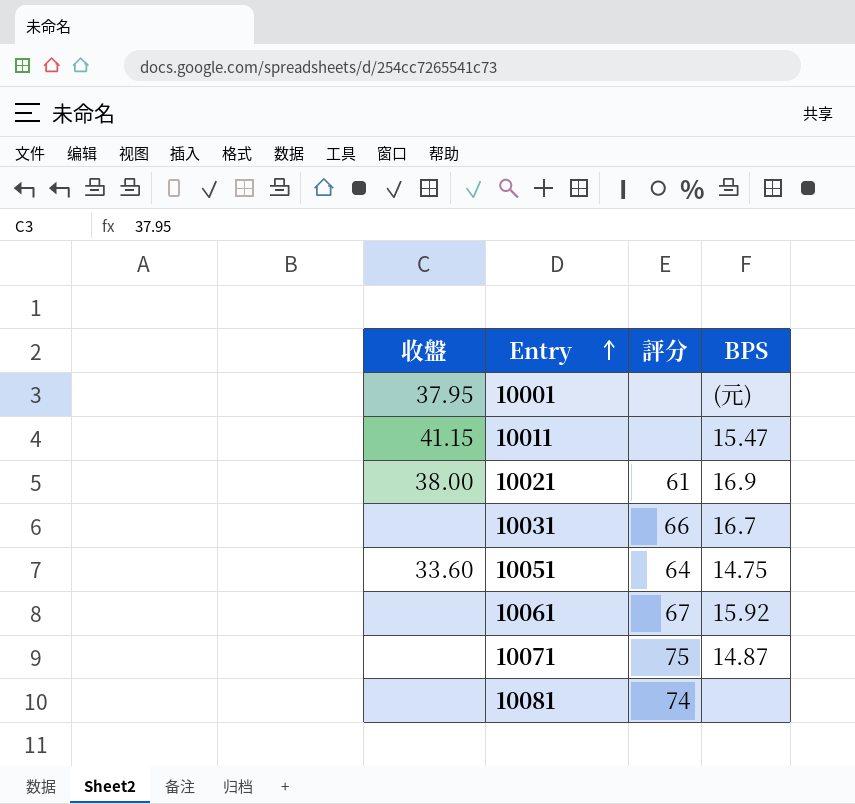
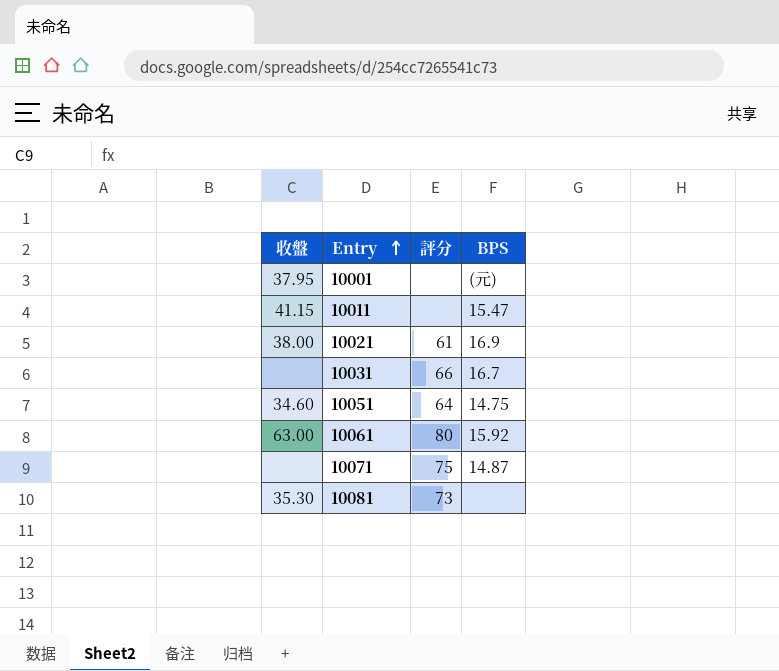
10051 | 收盤: 33.60 -> 34.60
10061 | 收盤: none -> 63.00
10061 | 評分: 67 -> 80
10081 | 收盤: none -> 35.30
10081 | 評分: 74 -> 73

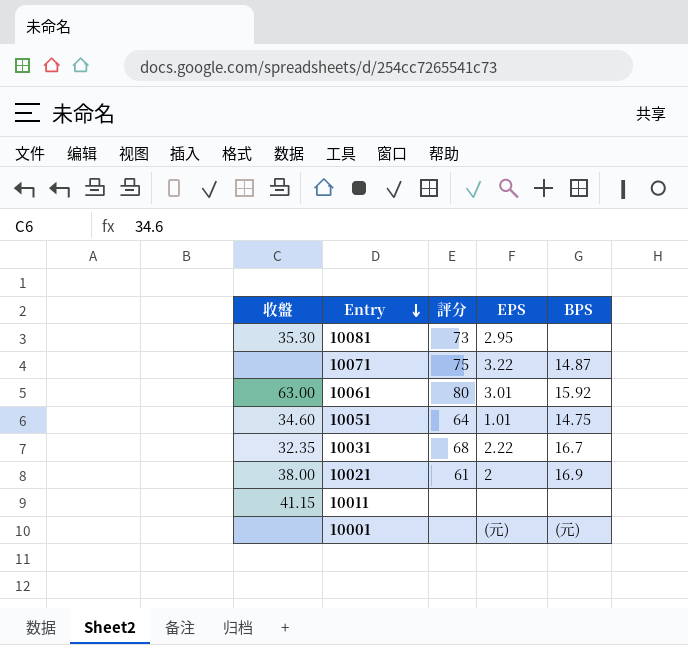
row order: Entry ascending -> Entry descending
column EPS | position: none -> 4
10031 | 收盤: none -> 32.35
10031 | 評分: 66 -> 68
10011 | BPS: 15.47 -> none
10001 | 收盤: 37.95 -> none

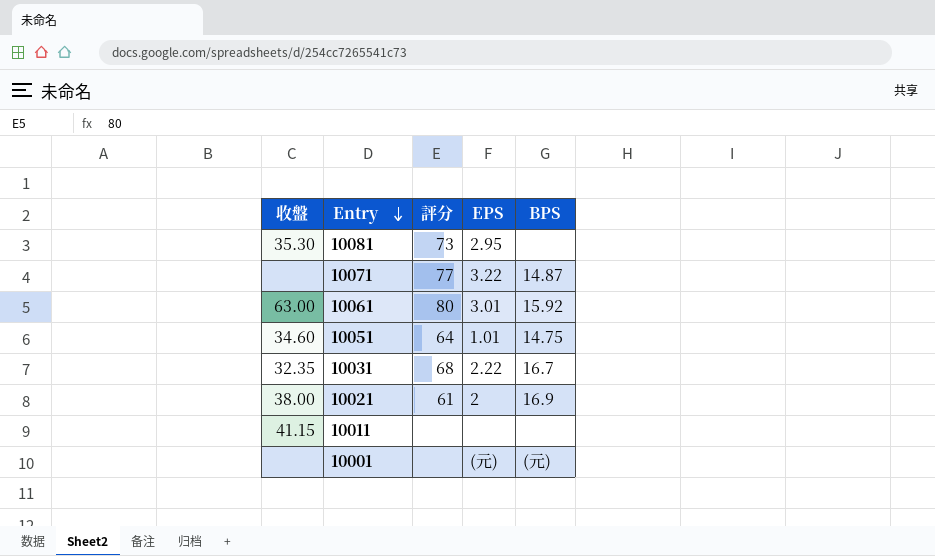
10071 | 評分: 75 -> 77

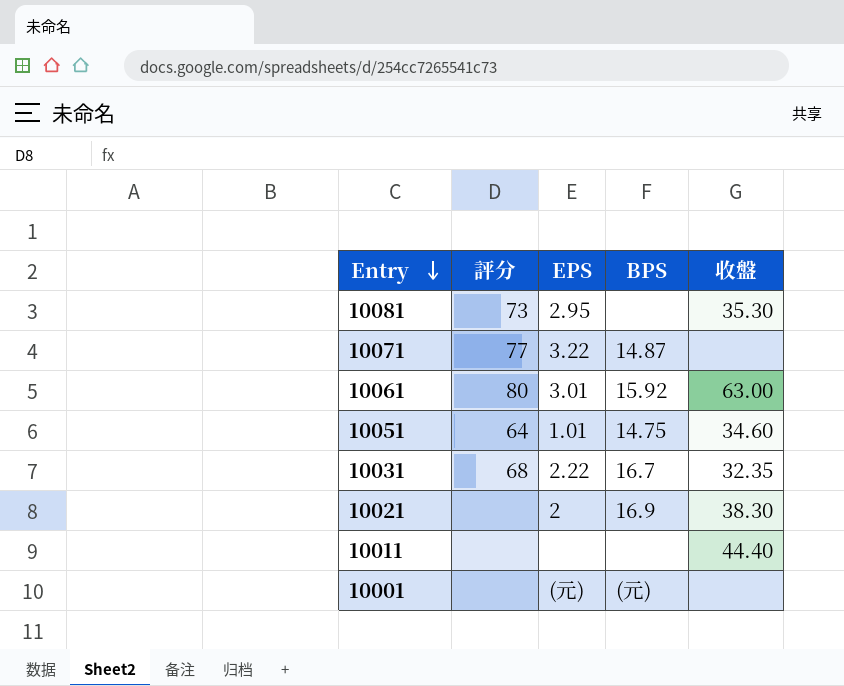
column 收盤 | position: 1 -> 5
10021 | 評分: 61 -> none
10021 | 收盤: 38.00 -> 38.30
10011 | 收盤: 41.15 -> 44.40

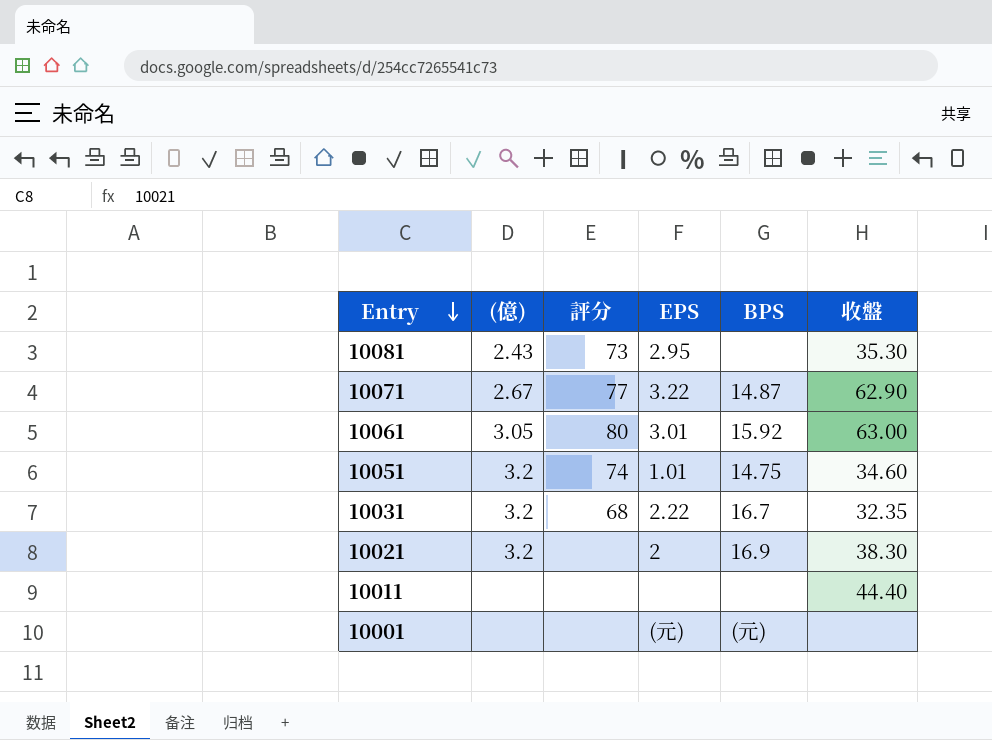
column (億) | position: none -> 2
10071 | 收盤: none -> 62.90
10051 | 評分: 64 -> 74

